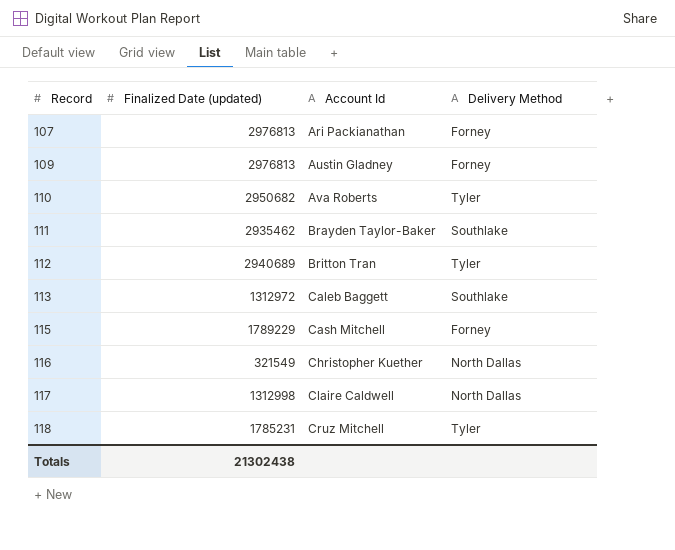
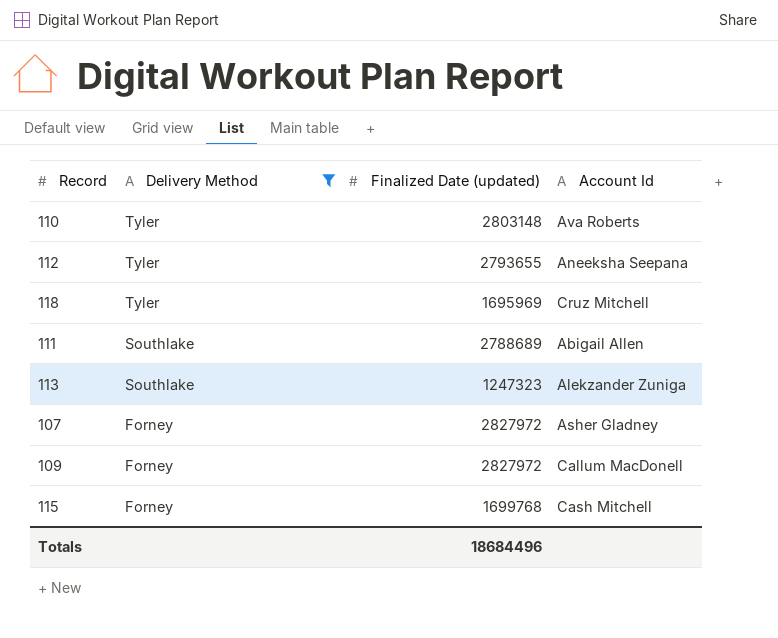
filter: none -> Delivery Method != North Dallas
row order: Record ascending -> Delivery Method descending
column Delivery Method | position: 4 -> 2
110 | Finalized Date (updated): 2950682 -> 2803148
112 | Finalized Date (updated): 2940689 -> 2793655
112 | Account Id: Britton Tran -> Aneeksha Seepana
118 | Finalized Date (updated): 1785231 -> 1695969
111 | Finalized Date (updated): 2935462 -> 2788689
111 | Account Id: Brayden Taylor-Baker -> Abigail Allen
113 | Finalized Date (updated): 1312972 -> 1247323
113 | Account Id: Caleb Baggett -> Alekzander Zuniga
107 | Finalized Date (updated): 2976813 -> 2827972
107 | Account Id: Ari Packianathan -> Asher Gladney
109 | Finalized Date (updated): 2976813 -> 2827972
109 | Account Id: Austin Gladney -> Callum MacDonell
115 | Finalized Date (updated): 1789229 -> 1699768
Totals | Finalized Date (updated): 21302438 -> 18684496

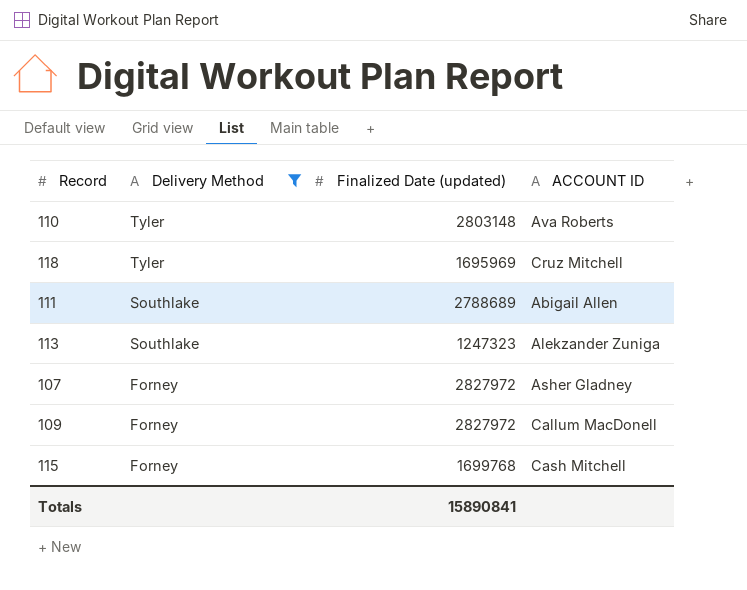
column name: Account Id -> ACCOUNT ID
row 112: Tyler | 2793655 | Aneeksha Seepana -> none
Totals | Finalized Date (updated): 18684496 -> 15890841

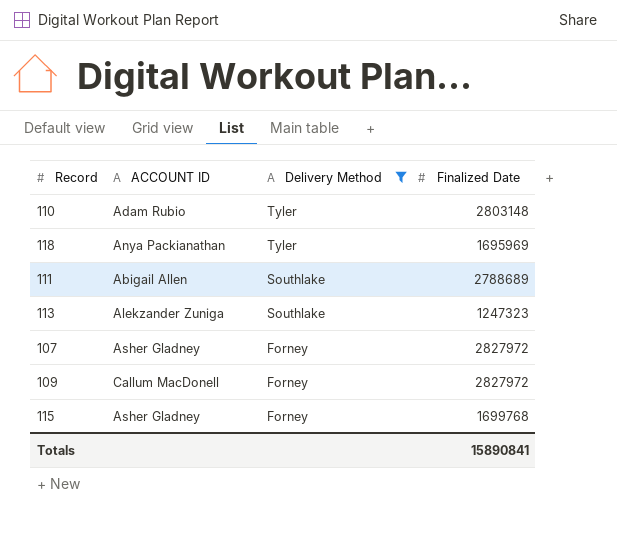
column ACCOUNT ID | position: 4 -> 2
column name: Finalized Date (updated) -> Finalized Date
110 | ACCOUNT ID: Ava Roberts -> Adam Rubio
118 | ACCOUNT ID: Cruz Mitchell -> Anya Packianathan
115 | ACCOUNT ID: Cash Mitchell -> Asher Gladney

